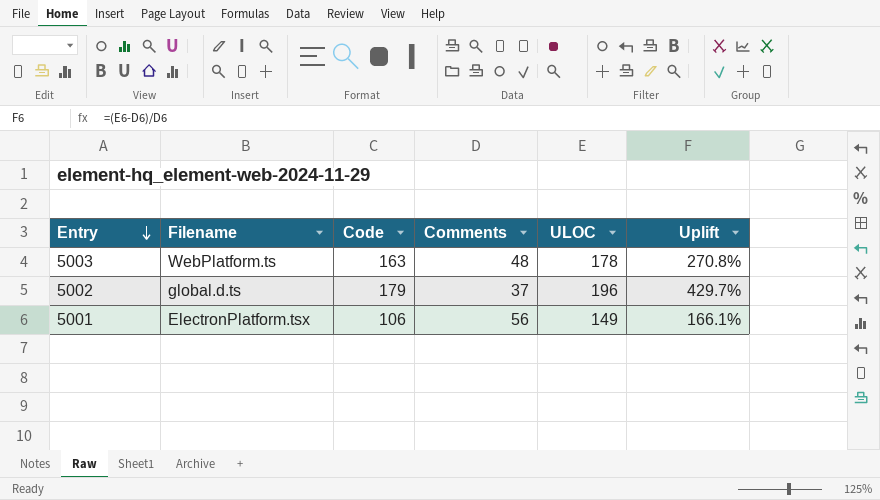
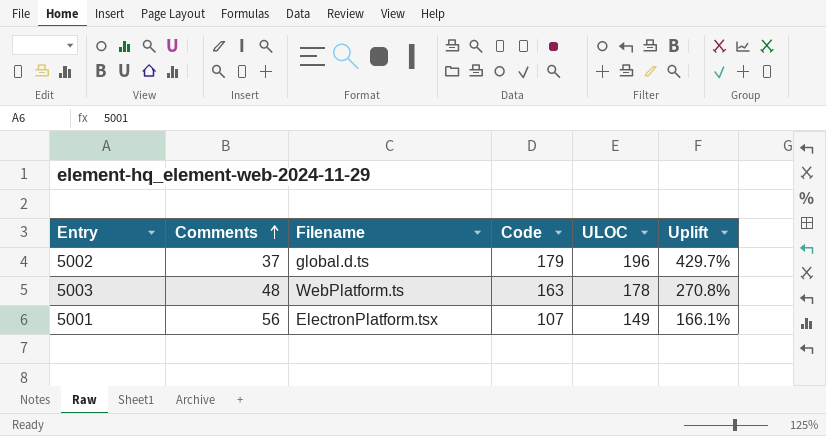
row order: Entry descending -> Comments ascending
column Comments | position: 4 -> 2
5001 | Code: 106 -> 107

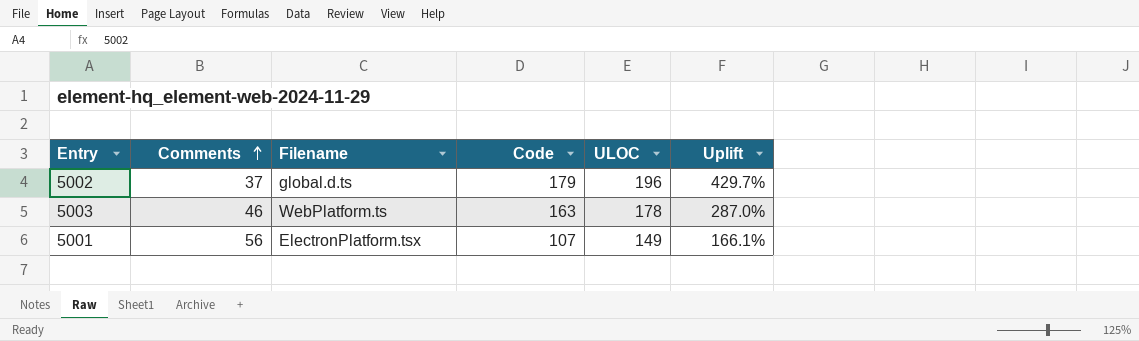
5003 | Comments: 48 -> 46
5003 | Uplift: 270.8% -> 287.0%

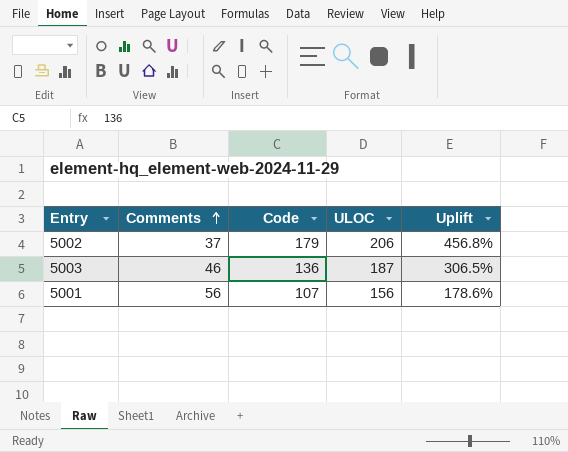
column Filename | position: 3 -> none
5002 | ULOC: 196 -> 206
5002 | Uplift: 429.7% -> 456.8%
5003 | Code: 163 -> 136
5003 | ULOC: 178 -> 187
5003 | Uplift: 287.0% -> 306.5%
5001 | ULOC: 149 -> 156
5001 | Uplift: 166.1% -> 178.6%

